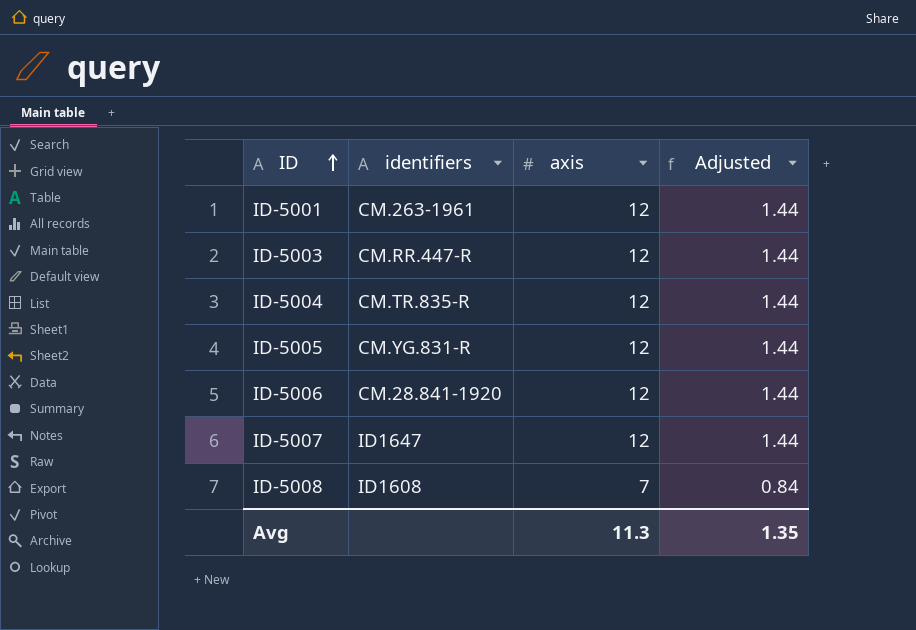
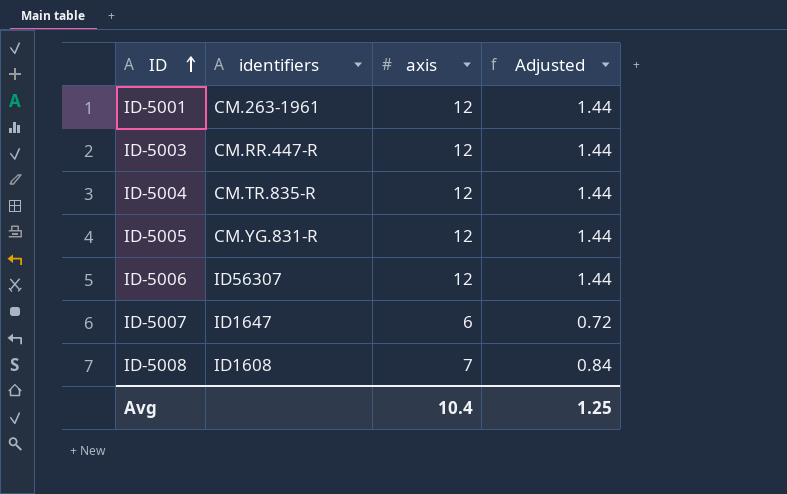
ID-5006 | identifiers: CM.28.841-1920 -> ID56307
ID-5007 | axis: 12 -> 6
ID-5007 | Adjusted: 1.44 -> 0.72
Avg | axis: 11.3 -> 10.4
Avg | Adjusted: 1.35 -> 1.25

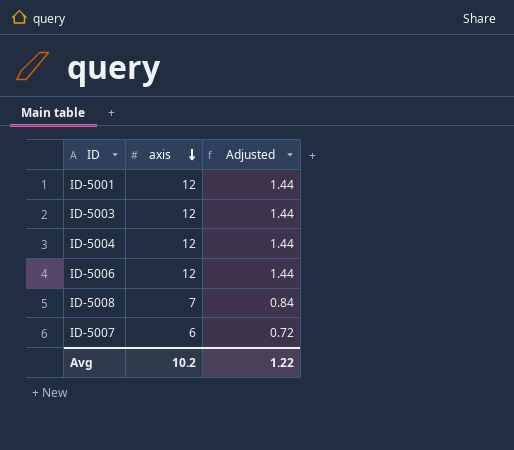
row order: ID ascending -> axis descending
column identifiers | position: 2 -> none
row ID-5005: CM.YG.831-R | 12 | 1.44 -> none
Avg | axis: 10.4 -> 10.2
Avg | Adjusted: 1.25 -> 1.22

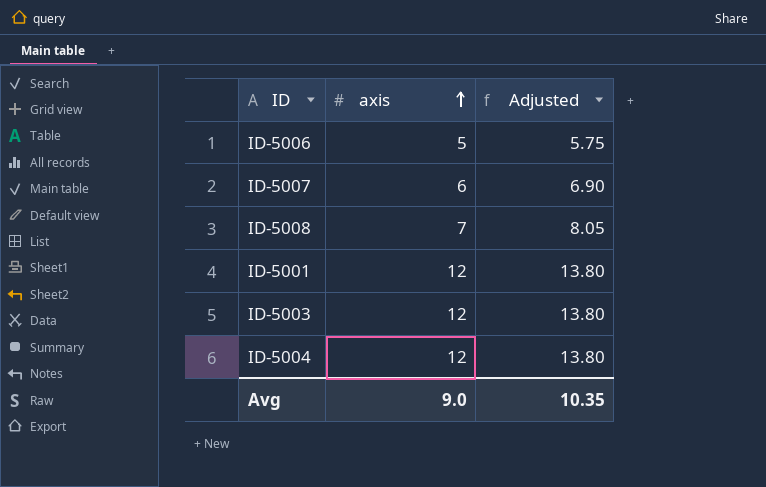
row order: axis descending -> axis ascending
column Adjusted | formula: [axis] * 0.12 -> [axis] * 1.15
ID-5006 | axis: 12 -> 5
Avg | axis: 10.2 -> 9.0
Avg | Adjusted: 1.22 -> 10.35

